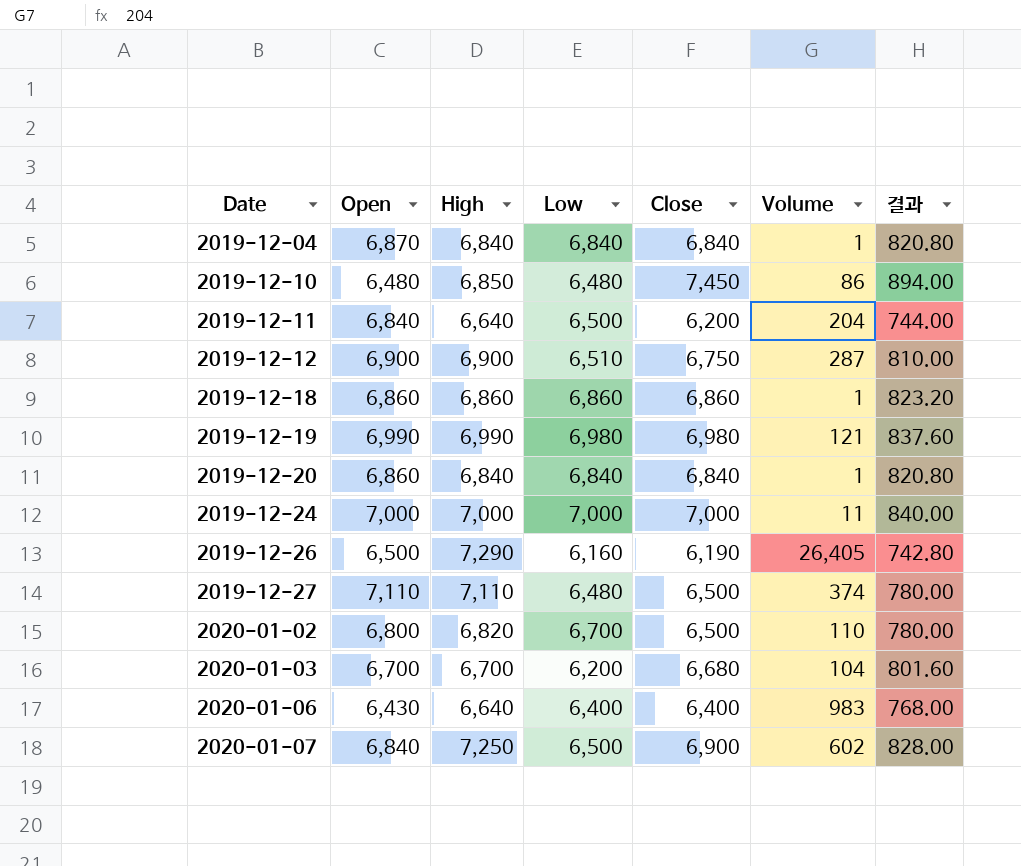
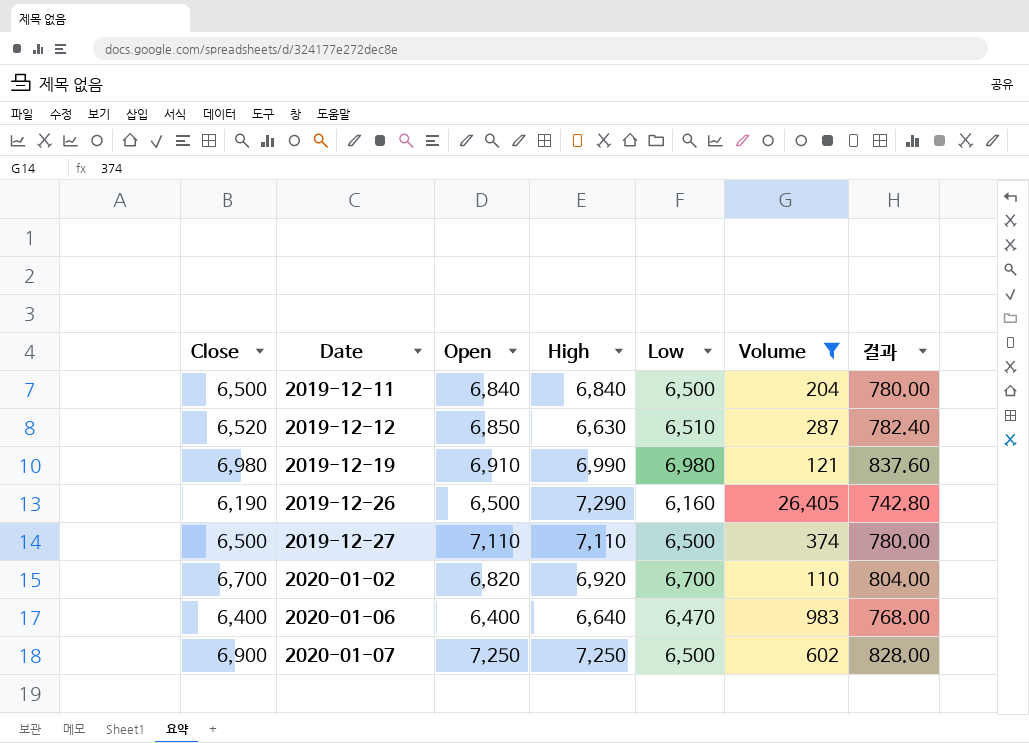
filter: none -> Volume >= 110
column Close | position: 5 -> 1
2019-12-11 | Close: 6,200 -> 6,500
2019-12-11 | High: 6,640 -> 6,840
2019-12-11 | 결과: 744.00 -> 780.00
2019-12-12 | Close: 6,750 -> 6,520
2019-12-12 | Open: 6,900 -> 6,850
2019-12-12 | High: 6,900 -> 6,630
2019-12-12 | 결과: 810.00 -> 782.40
2019-12-19 | Open: 6,990 -> 6,910
2019-12-27 | Low: 6,480 -> 6,500
2020-01-02 | Close: 6,500 -> 6,700
2020-01-02 | Open: 6,800 -> 6,820
2020-01-02 | High: 6,820 -> 6,920
2020-01-02 | 결과: 780.00 -> 804.00
2020-01-06 | Open: 6,430 -> 6,400
2020-01-06 | Low: 6,400 -> 6,470
2020-01-07 | Open: 6,840 -> 7,250

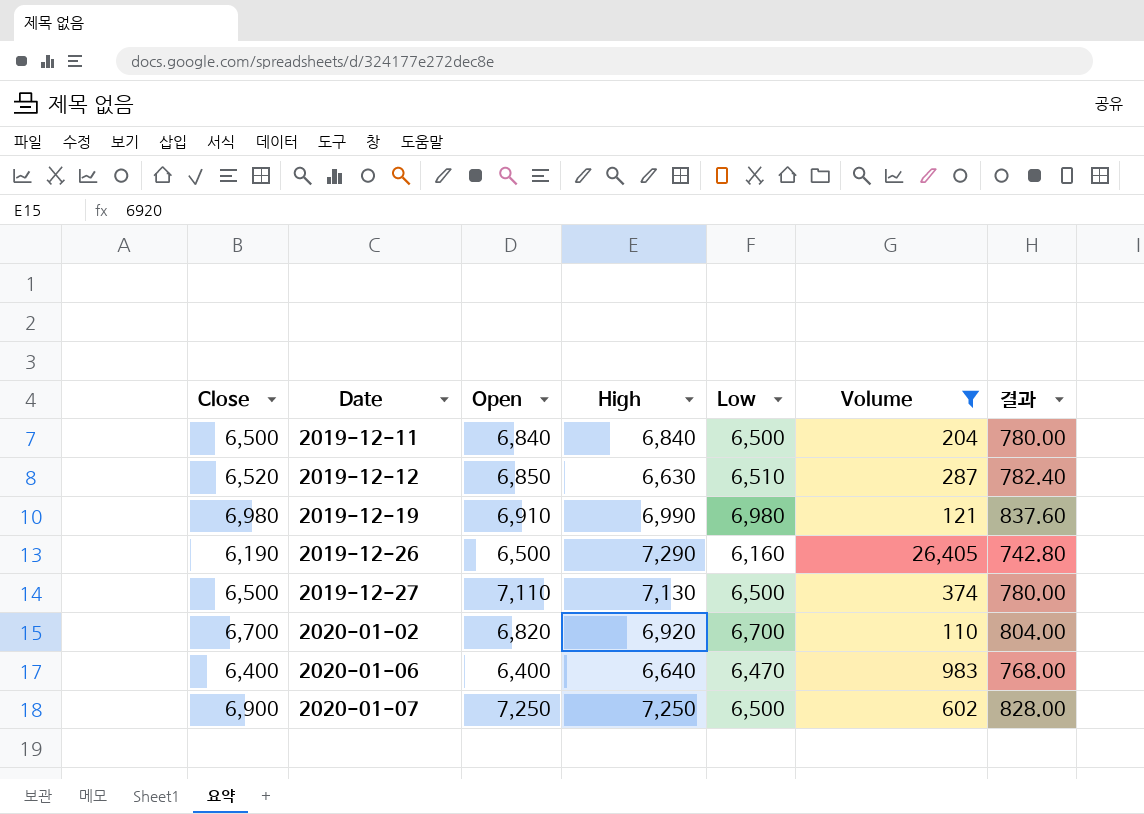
2019-12-27 | High: 7,110 -> 7,130

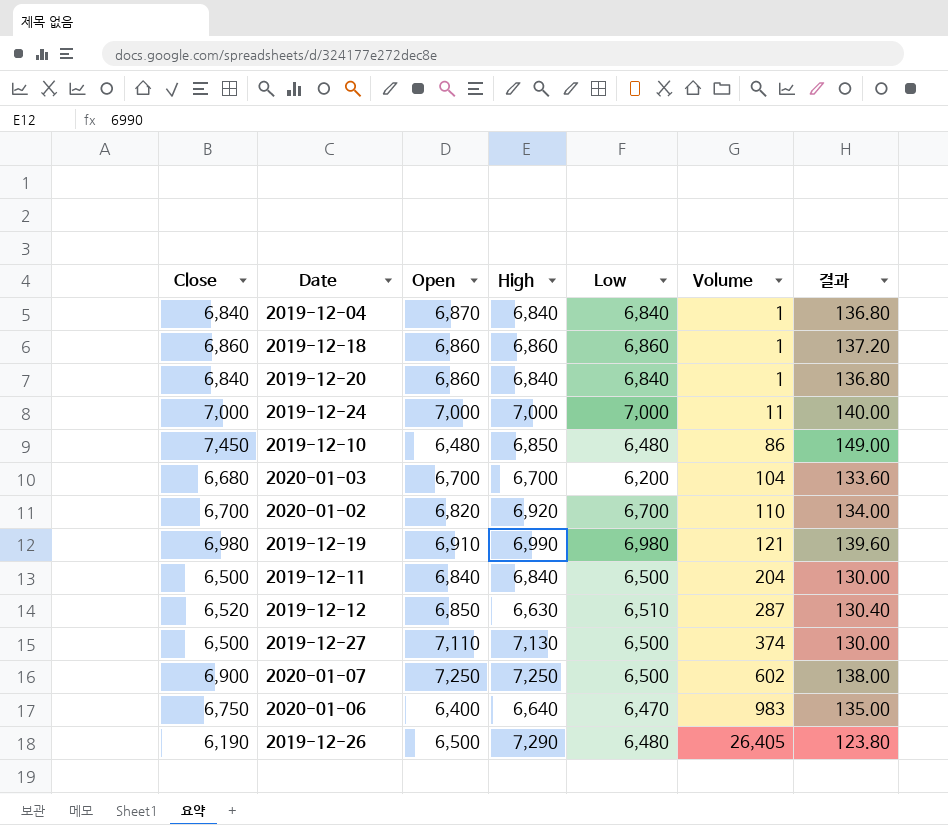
filter: Volume >= 110 -> none
row order: Date ascending -> Volume ascending
column 결과 | formula: [Close] * 0.12 -> [Close] * 0.02
2020-01-06 | Close: 6,400 -> 6,750
2019-12-26 | Low: 6,160 -> 6,480

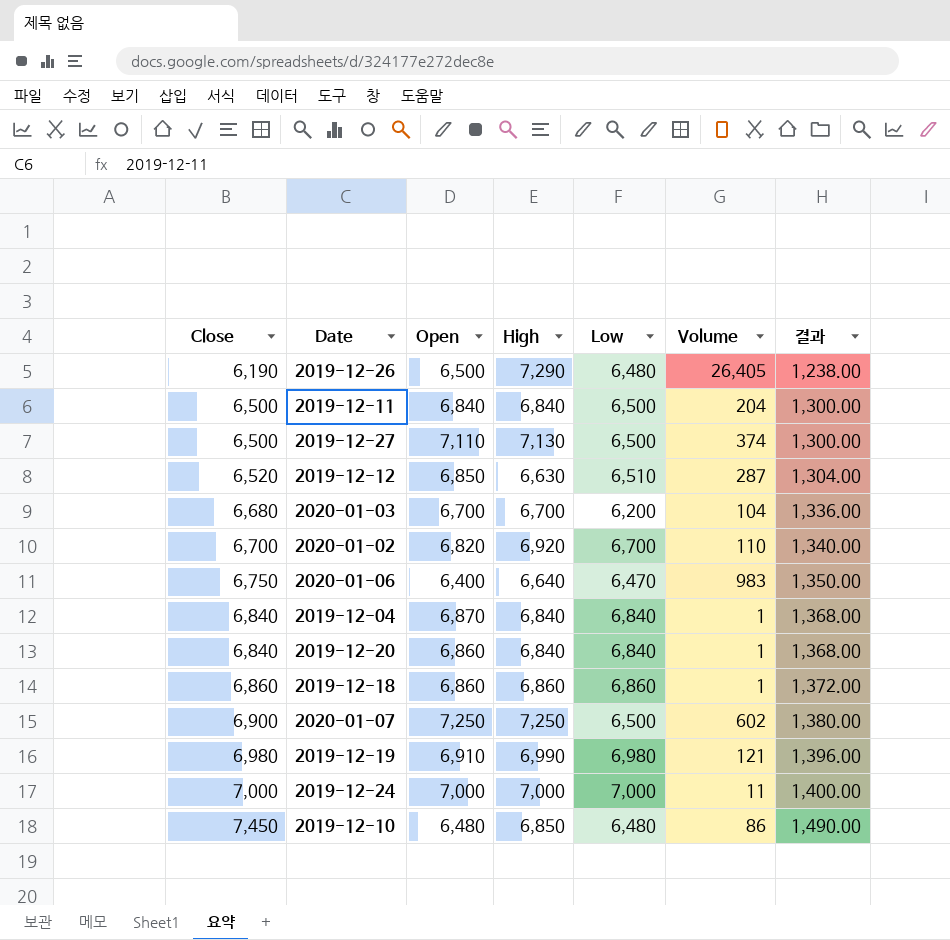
row order: Volume ascending -> Close ascending
column 결과 | formula: [Close] * 0.02 -> [Close] * 0.2

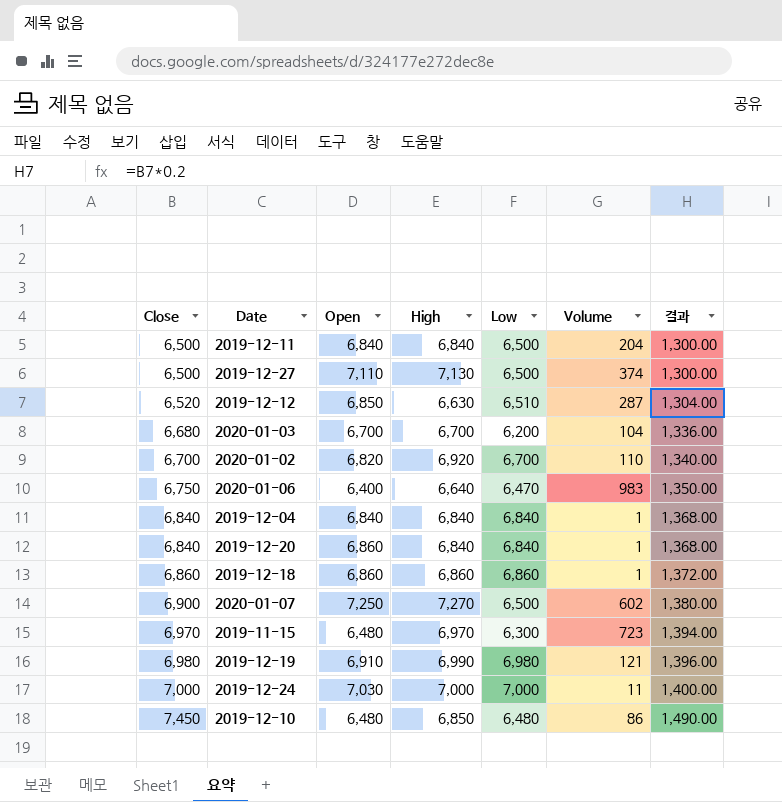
row 2019-12-26: 6,190 | 6,500 | 7,290 | 6,480 | 26,405 | 1,238.00 -> none
2019-12-04 | Open: 6,870 -> 6,840
2020-01-07 | High: 7,250 -> 7,270
row 2019-11-15: none -> 6,970 | 6,480 | 6,970 | 6,300 | 723 | 1,394.00
2019-12-24 | Open: 7,000 -> 7,030

